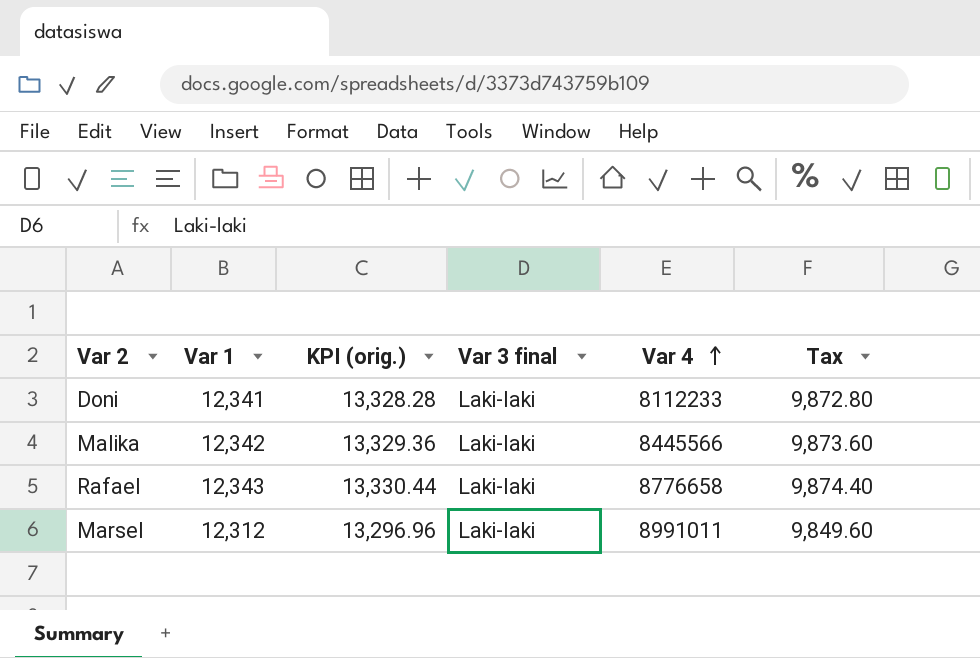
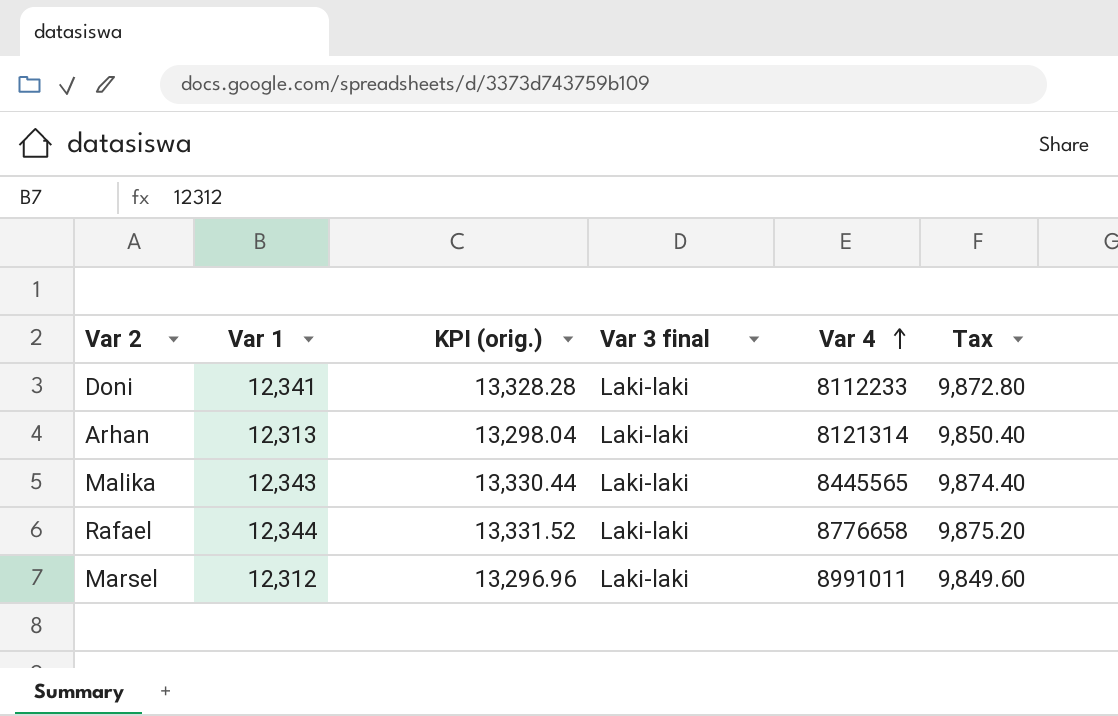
row Arhan: none -> 12,313 | 13,298.04 | Laki-laki | 8121314 | 9,850.40
Malika | Var 1: 12,342 -> 12,343
Malika | KPI (orig.): 13,329.36 -> 13,330.44
Malika | Var 4: 8445566 -> 8445565
Malika | Tax: 9,873.60 -> 9,874.40
Rafael | Var 1: 12,343 -> 12,344
Rafael | KPI (orig.): 13,330.44 -> 13,331.52
Rafael | Tax: 9,874.40 -> 9,875.20

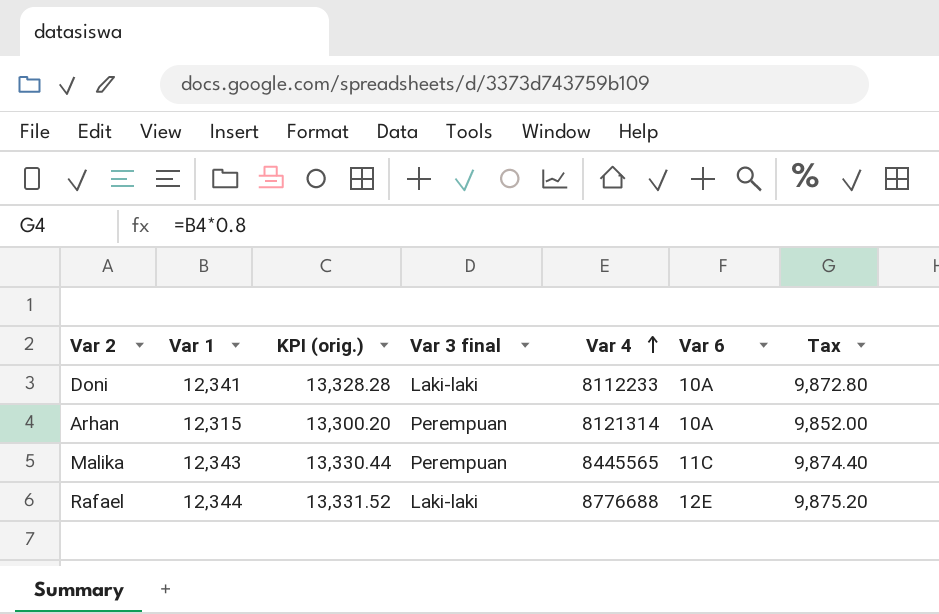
column Var 6 | position: none -> 6
row Marsel: 12,312 | 13,296.96 | Laki-laki | 8991011 | 9,849.60 -> none
Arhan | Var 1: 12,313 -> 12,315
Arhan | KPI (orig.): 13,298.04 -> 13,300.20
Arhan | Var 3 final: Laki-laki -> Perempuan
Arhan | Tax: 9,850.40 -> 9,852.00
Malika | Var 3 final: Laki-laki -> Perempuan
Rafael | Var 4: 8776658 -> 8776688

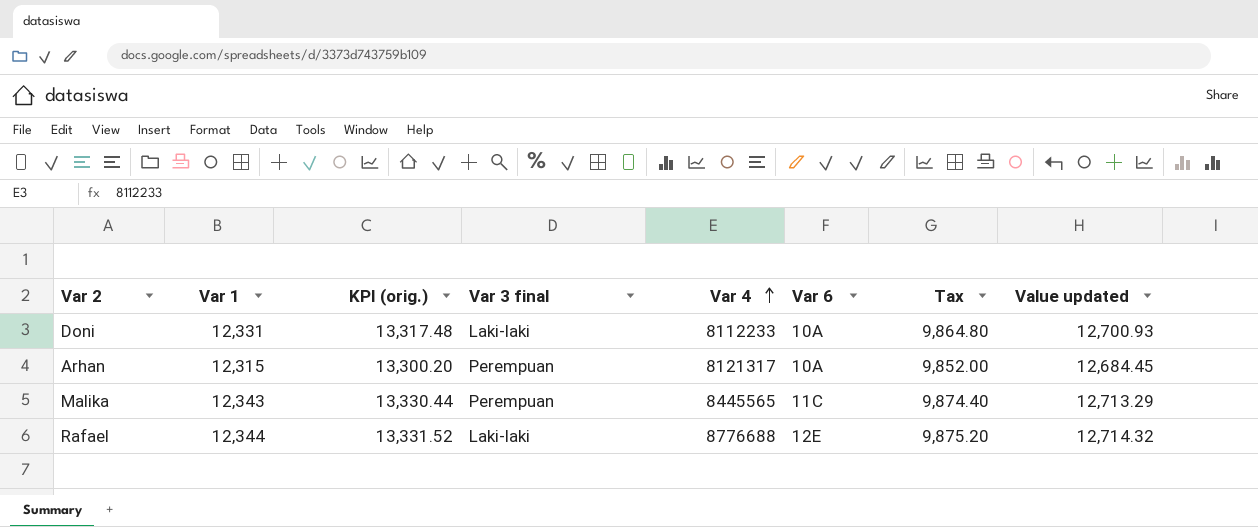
column Value updated | formula: none -> [Var 1] * 1.03
Doni | Var 1: 12,341 -> 12,331
Doni | KPI (orig.): 13,328.28 -> 13,317.48
Doni | Tax: 9,872.80 -> 9,864.80
Arhan | Var 4: 8121314 -> 8121317

